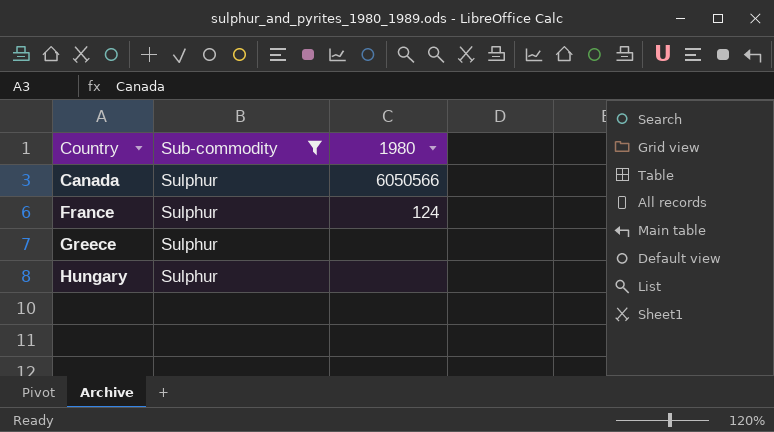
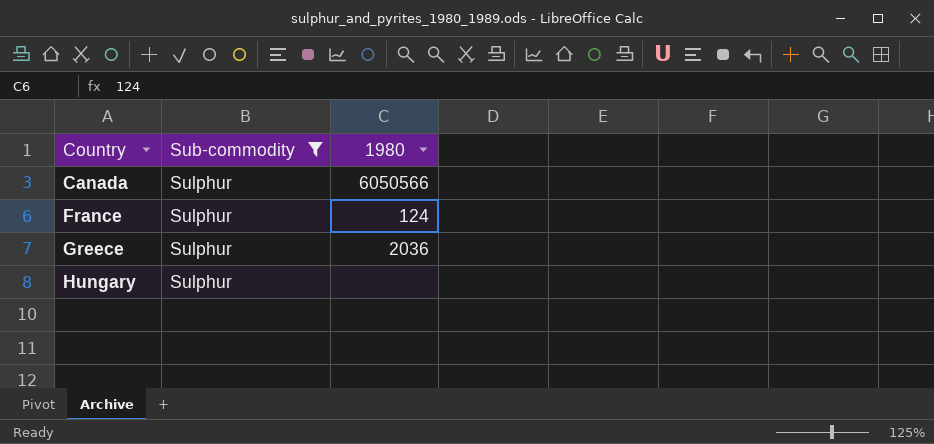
Greece | 1980: none -> 2036

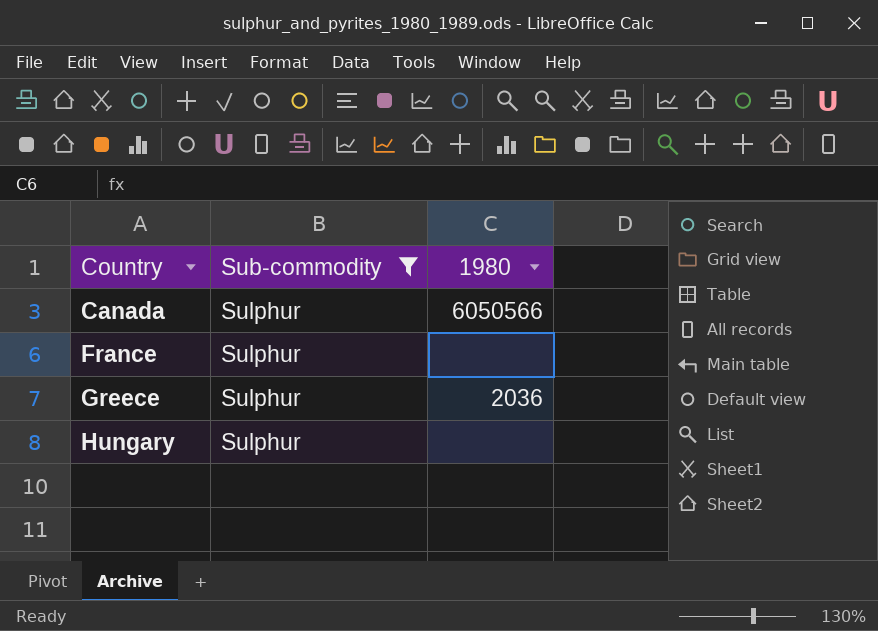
France | 1980: 124 -> none

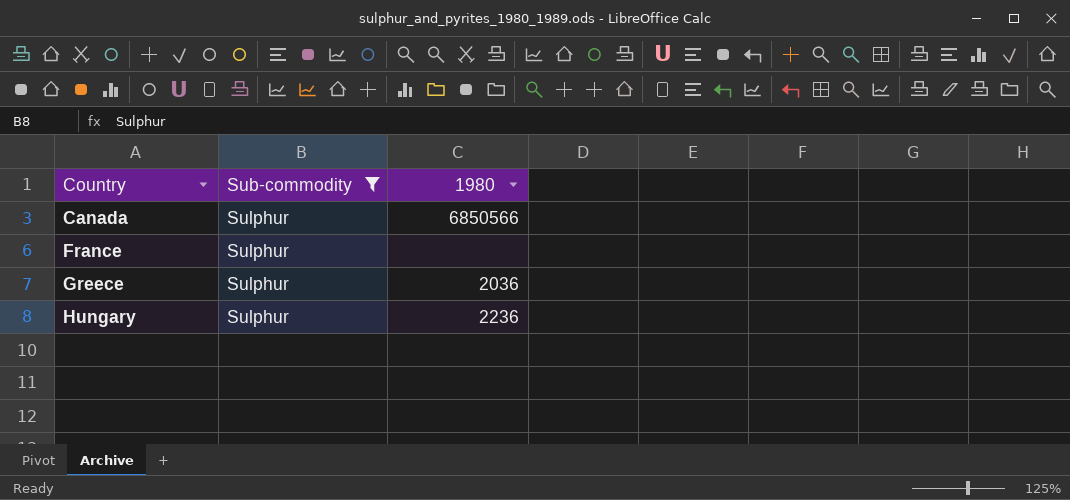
Canada | 1980: 6050566 -> 6850566
Hungary | 1980: none -> 2236

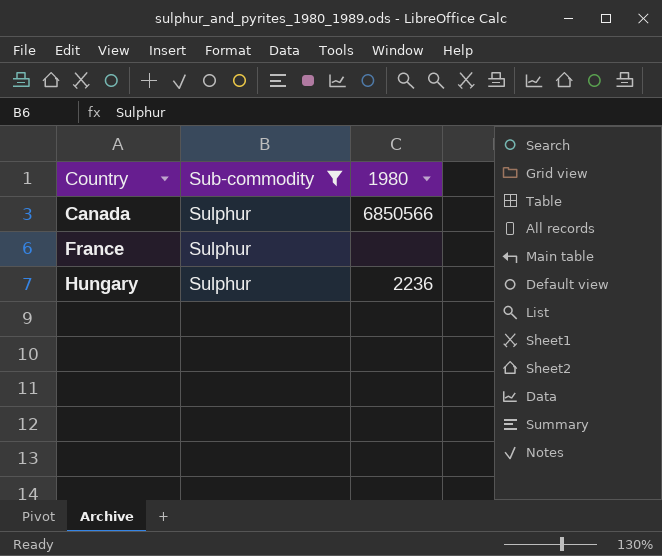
row Greece: Sulphur | 2036 -> none

